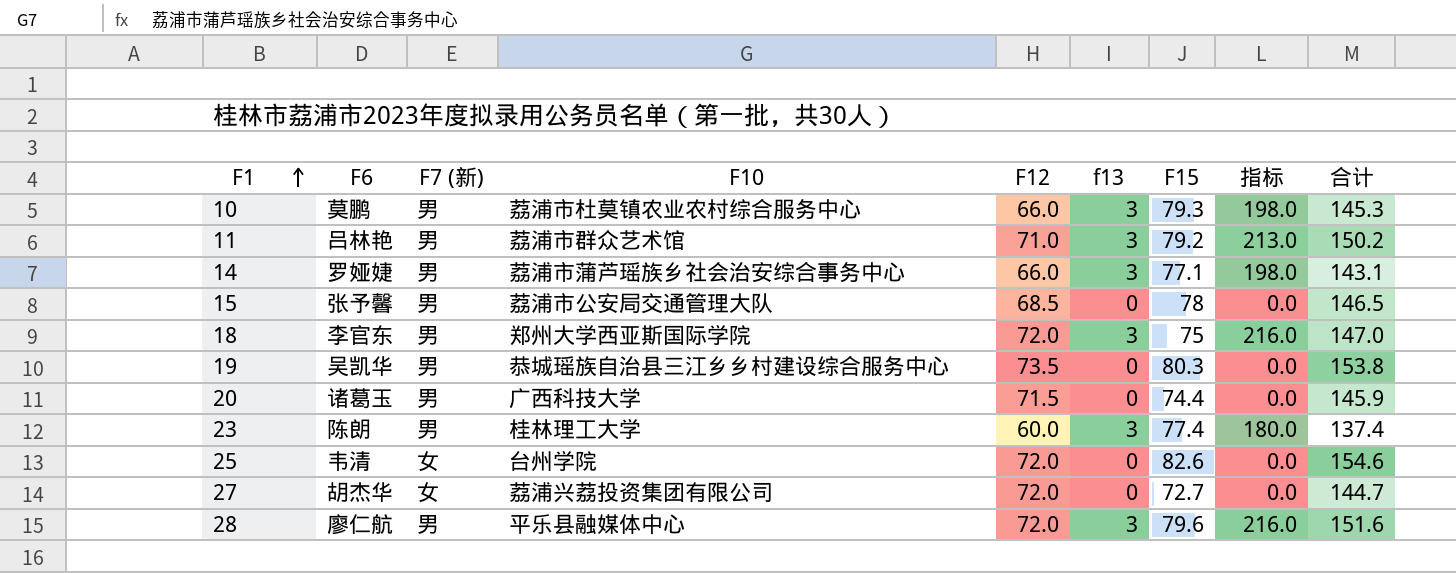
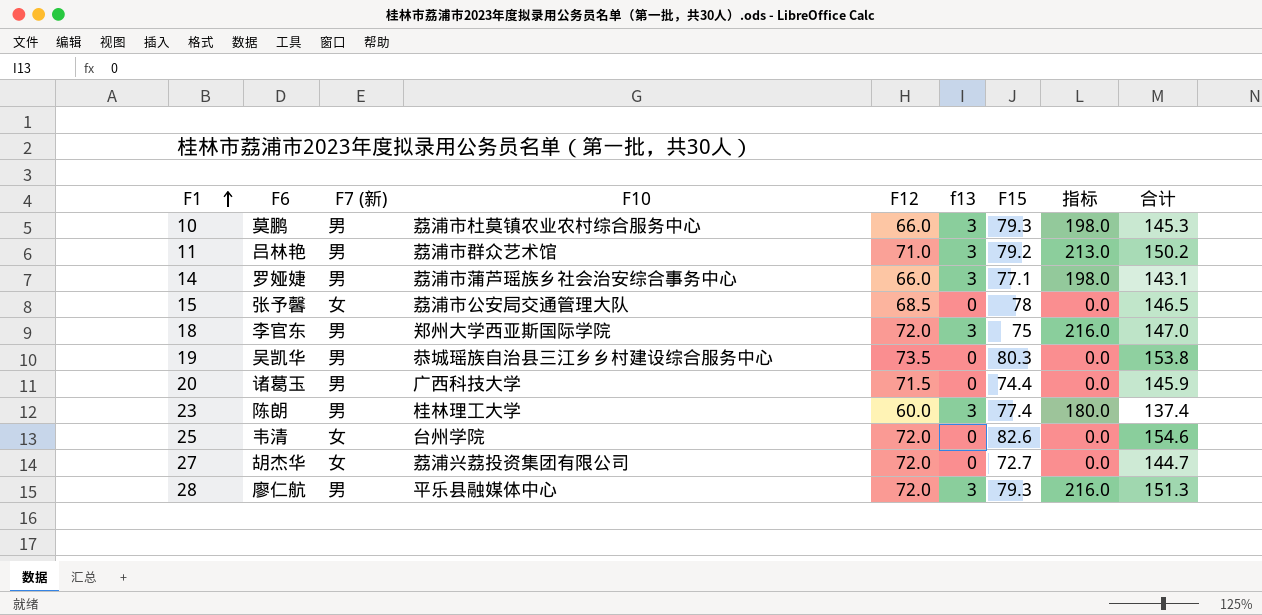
15 | F7 (新): 男 -> 女
28 | F15: 79.6 -> 79.3
28 | 合计: 151.6 -> 151.3

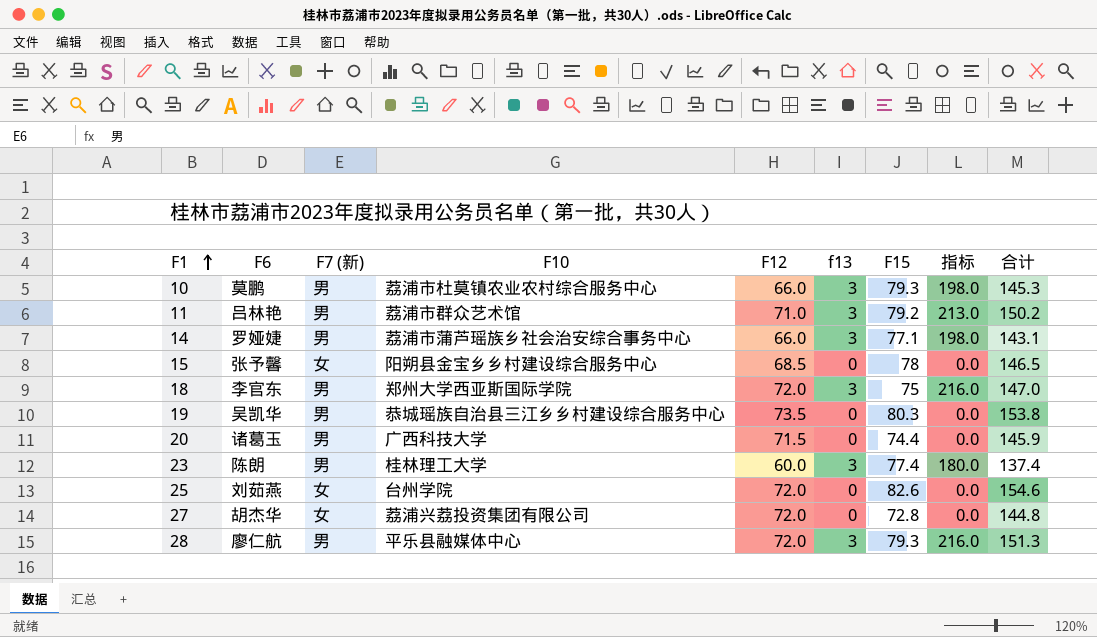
15 | F10: 荔浦市公安局交通管理大队 -> 阳朔县金宝乡乡村建设综合服务中心
25 | F6: 韦清 -> 刘茹燕
27 | F15: 72.7 -> 72.8
27 | 合计: 144.7 -> 144.8

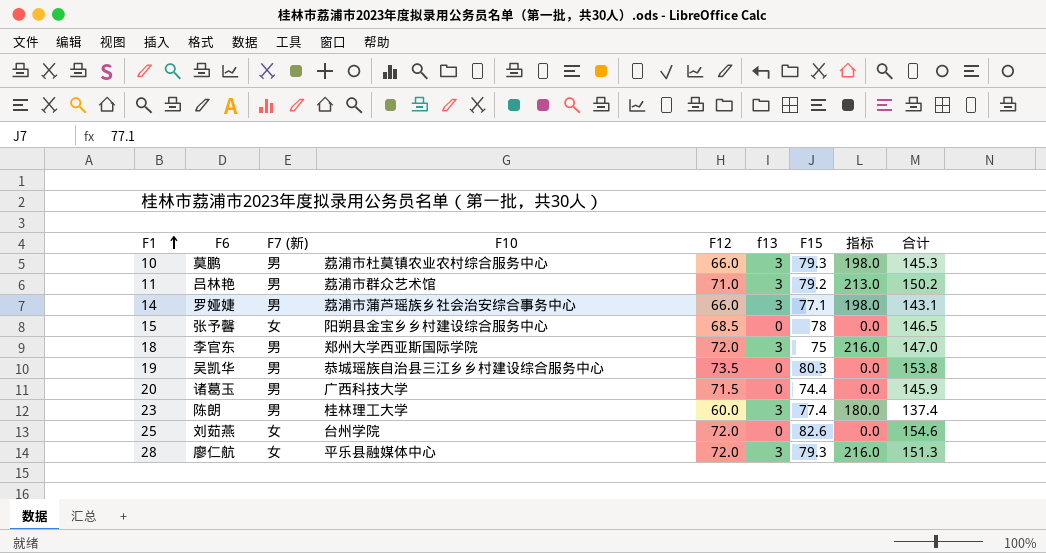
row 27: 胡杰华 | 女 | 荔浦兴荔投资集团有限公司 | 72.0 | 0 | 72.8 | 0.0 | 144.8 -> none
28 | F7 (新): 男 -> 女

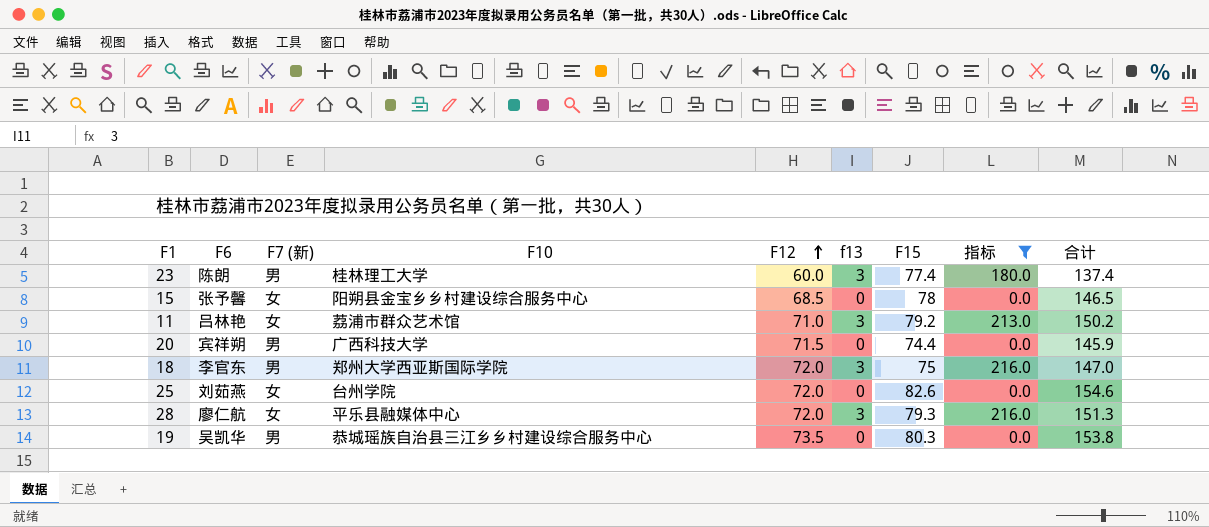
filter: none -> 指标 != 198.0
row order: F1 ascending -> F12 ascending
11 | F7 (新): 男 -> 女
20 | F6: 诸葛玉 -> 宾祥朔

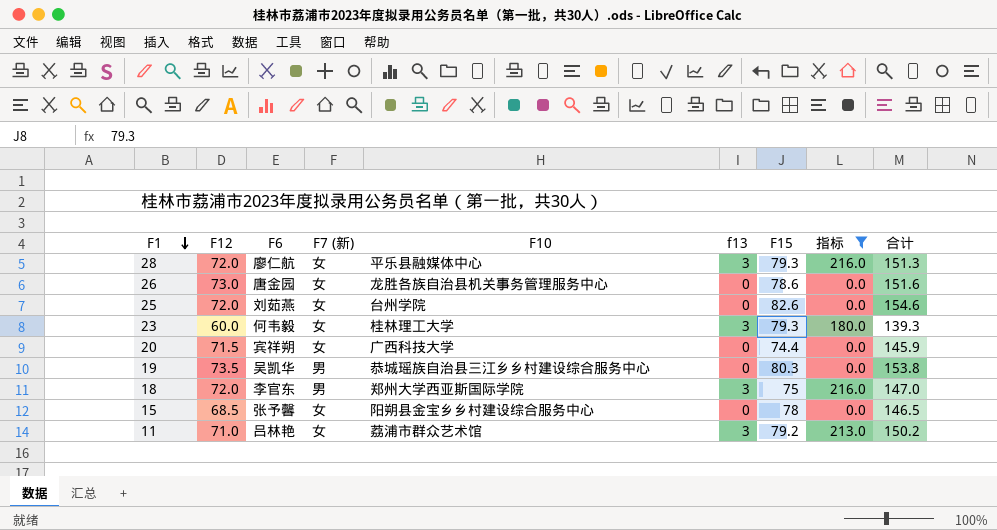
row order: F12 ascending -> F1 descending
column F12 | position: 5 -> 2
row 26: none -> 73.0 | 唐金园 | 女 | 龙胜各族自治县机关事务管理服务中心 | 0 | 78.6 | 0.0 | 151.6
23 | F6: 陈朗 -> 何韦毅
23 | F7 (新): 男 -> 女
23 | F15: 77.4 -> 79.3
23 | 合计: 137.4 -> 139.3
20 | F7 (新): 男 -> 女

